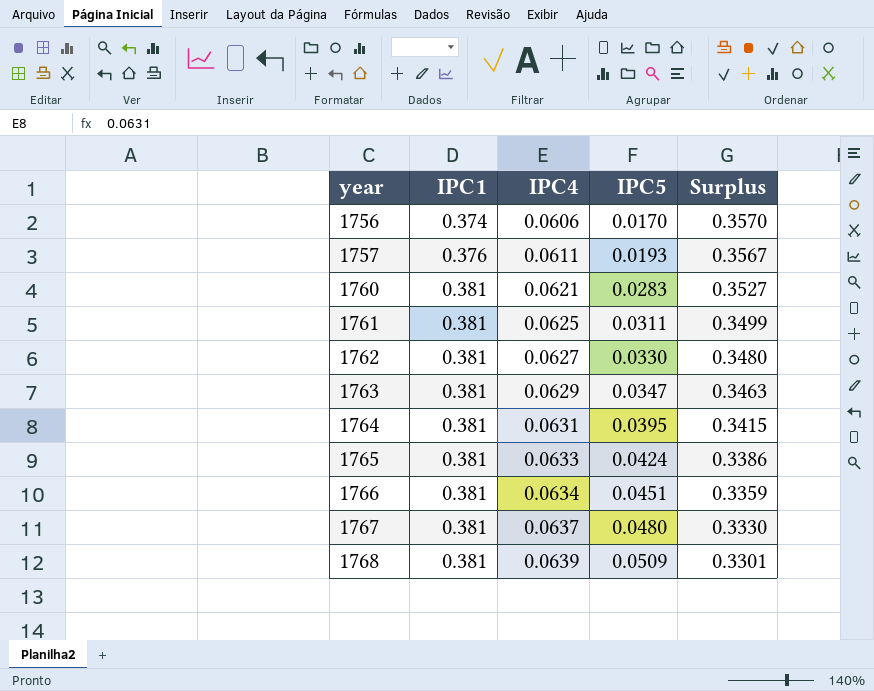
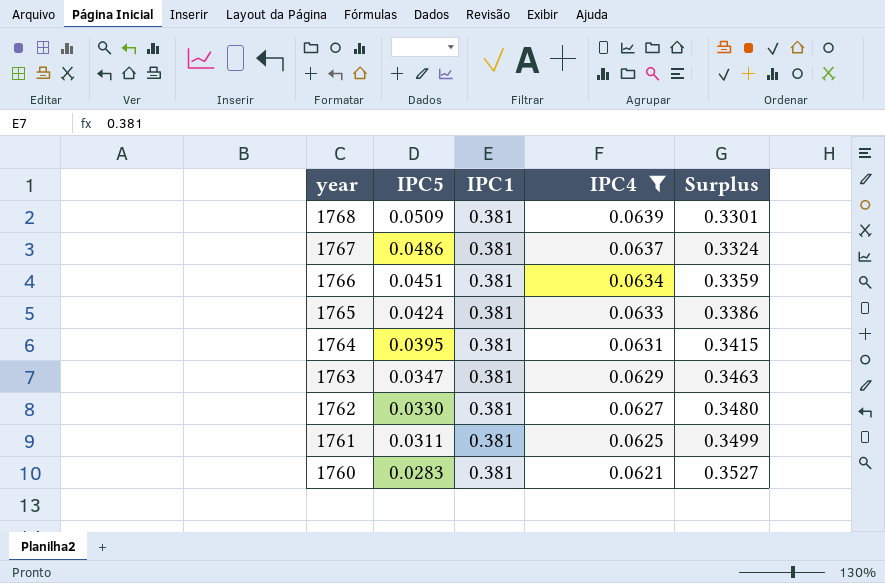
filter: none -> IPC4 >= 0.0621
row order: year ascending -> year descending
column IPC5 | position: 4 -> 2
1767 | IPC5: 0.0480 -> 0.0486
1767 | Surplus: 0.3330 -> 0.3324

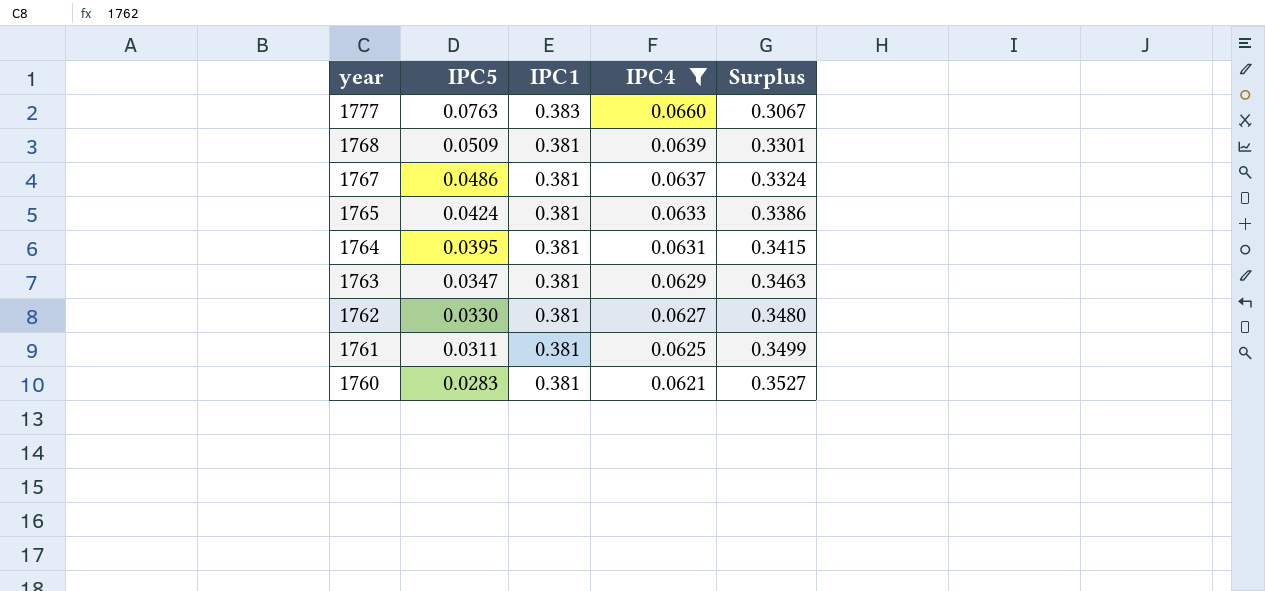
row 1766: 0.0451 | 0.381 | 0.0634 | 0.3359 -> none
row 1777: none -> 0.0763 | 0.383 | 0.0660 | 0.3067

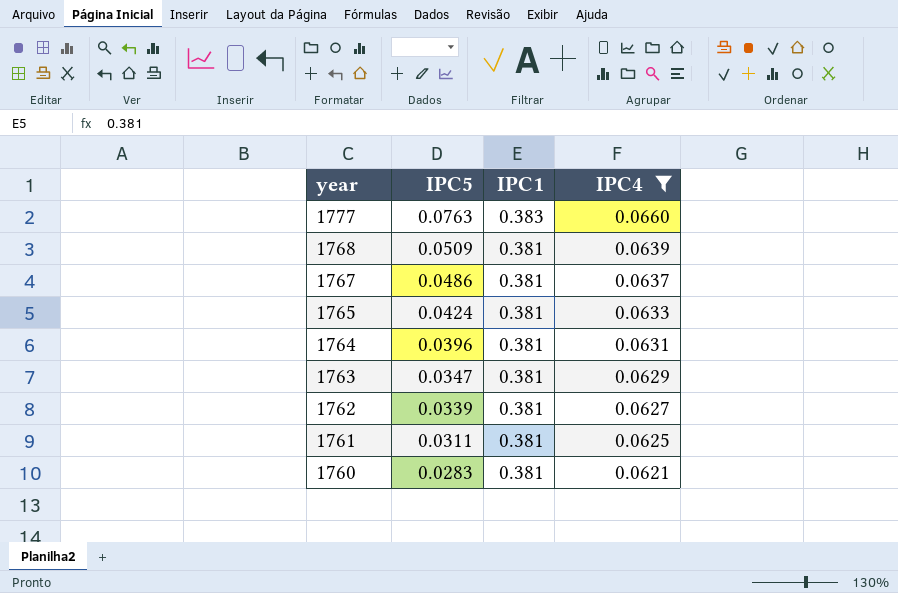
column Surplus | formula: [IPC1] - [IPC5] -> none
1764 | IPC5: 0.0395 -> 0.0396
1762 | IPC5: 0.0330 -> 0.0339

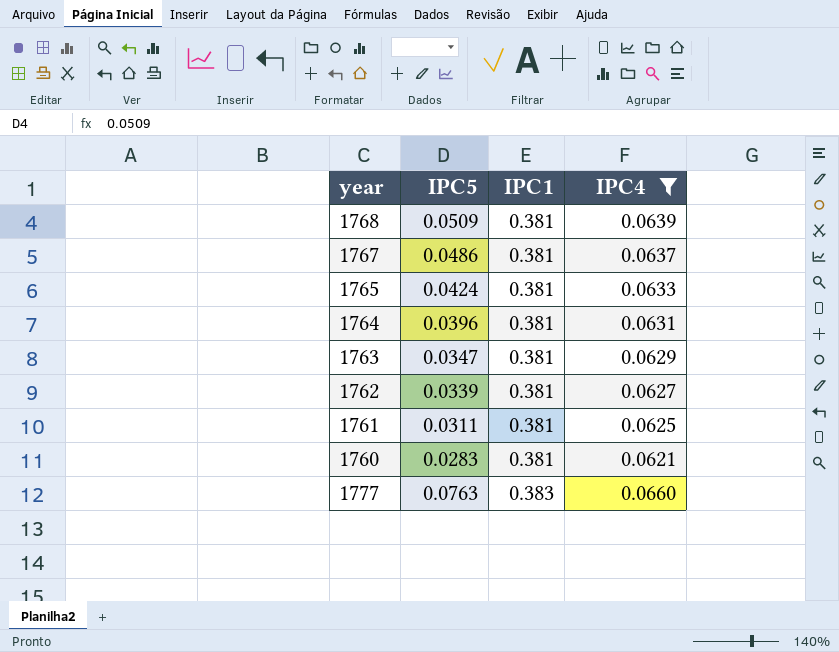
row order: year descending -> IPC1 ascending

